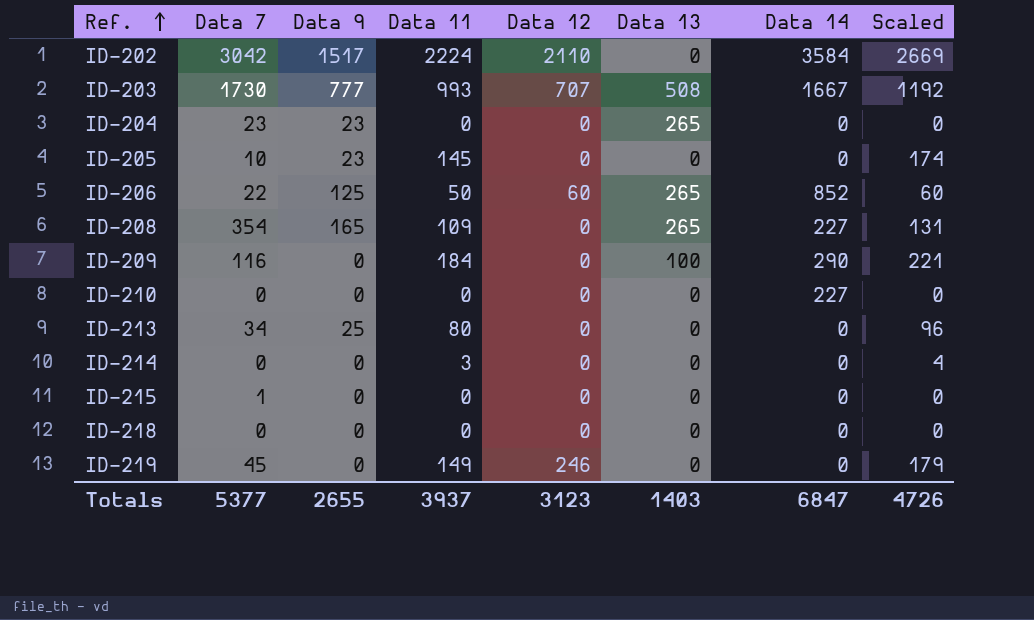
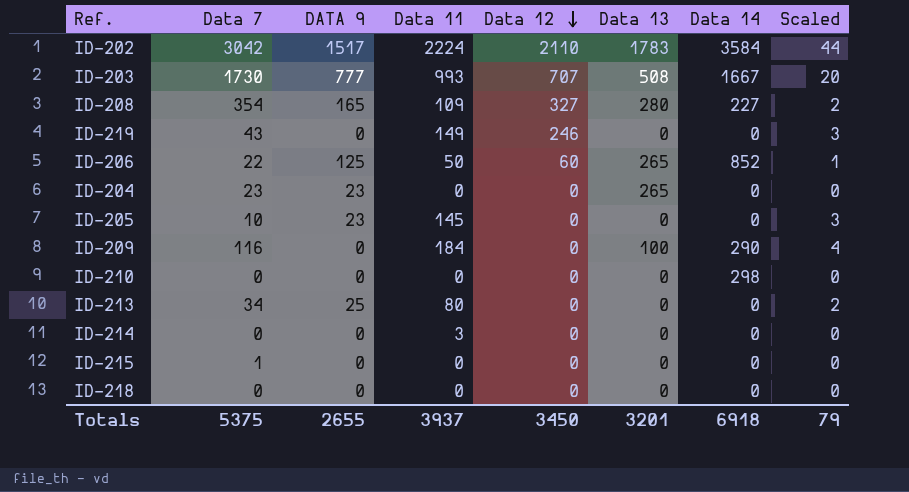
row order: Ref. ascending -> Data 12 descending
column name: Data 9 -> DATA 9
column Scaled | formula: [Data 11] * 1.2 -> [Data 11] * 0.02
ID-202 | Data 13: 0 -> 1783
ID-208 | Data 12: 0 -> 327
ID-208 | Data 13: 265 -> 280
ID-219 | Data 7: 45 -> 43
ID-210 | Data 14: 227 -> 298
Totals | Data 7: 5377 -> 5375
Totals | Data 12: 3123 -> 3450
Totals | Data 13: 1403 -> 3201
Totals | Data 14: 6847 -> 6918
Totals | Scaled: 4726 -> 79

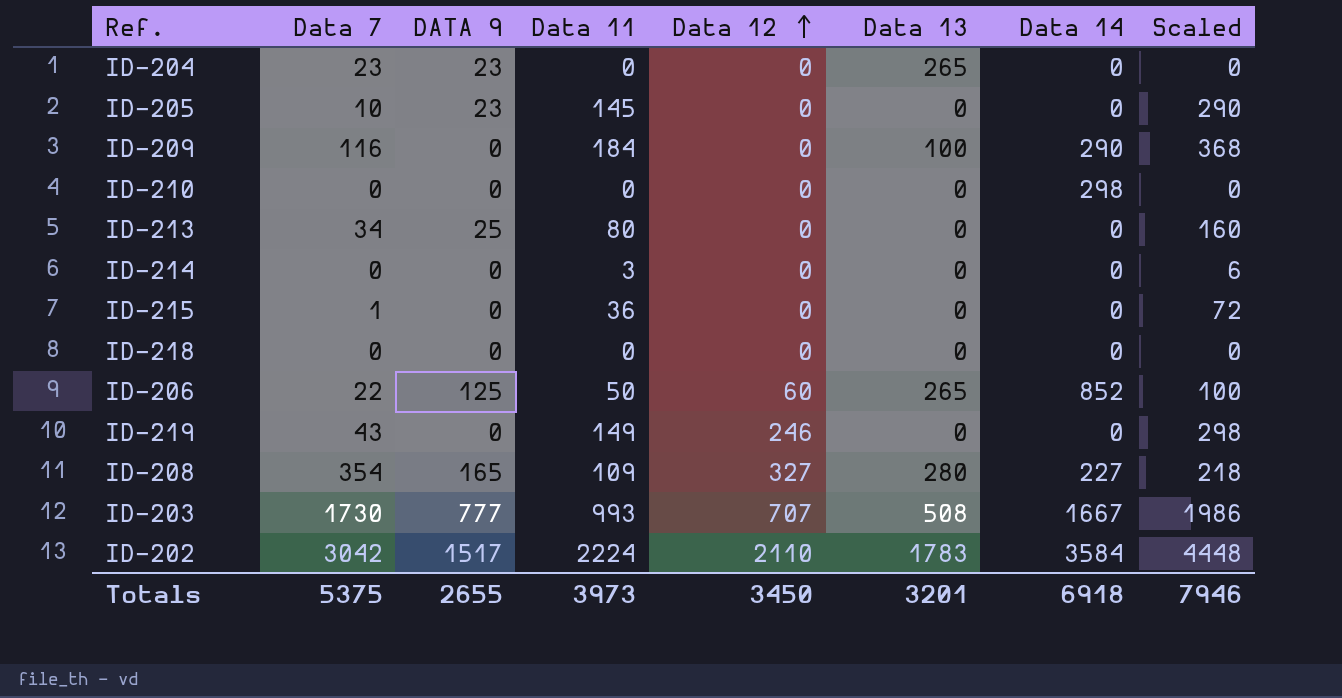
row order: Data 12 descending -> Data 12 ascending
column Scaled | formula: [Data 11] * 0.02 -> [Data 11] * 2
ID-215 | Data 11: 0 -> 36
Totals | Data 11: 3937 -> 3973
Totals | Scaled: 79 -> 7946

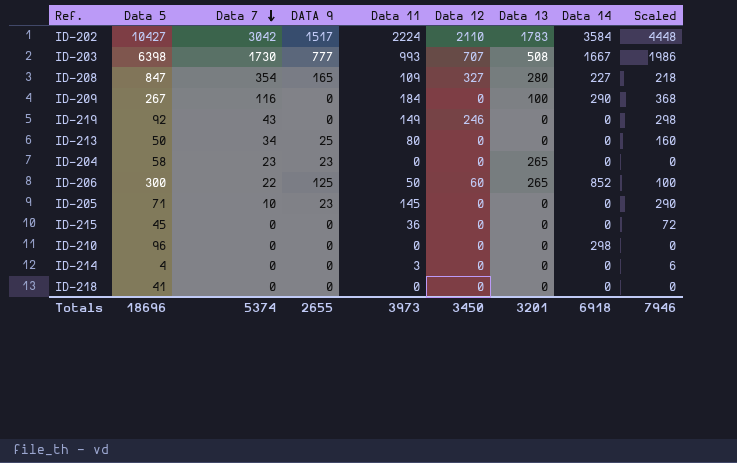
row order: Data 12 ascending -> Data 7 descending
column Data 5 | position: none -> 2
ID-215 | Data 7: 1 -> 0
Totals | Data 7: 5375 -> 5374

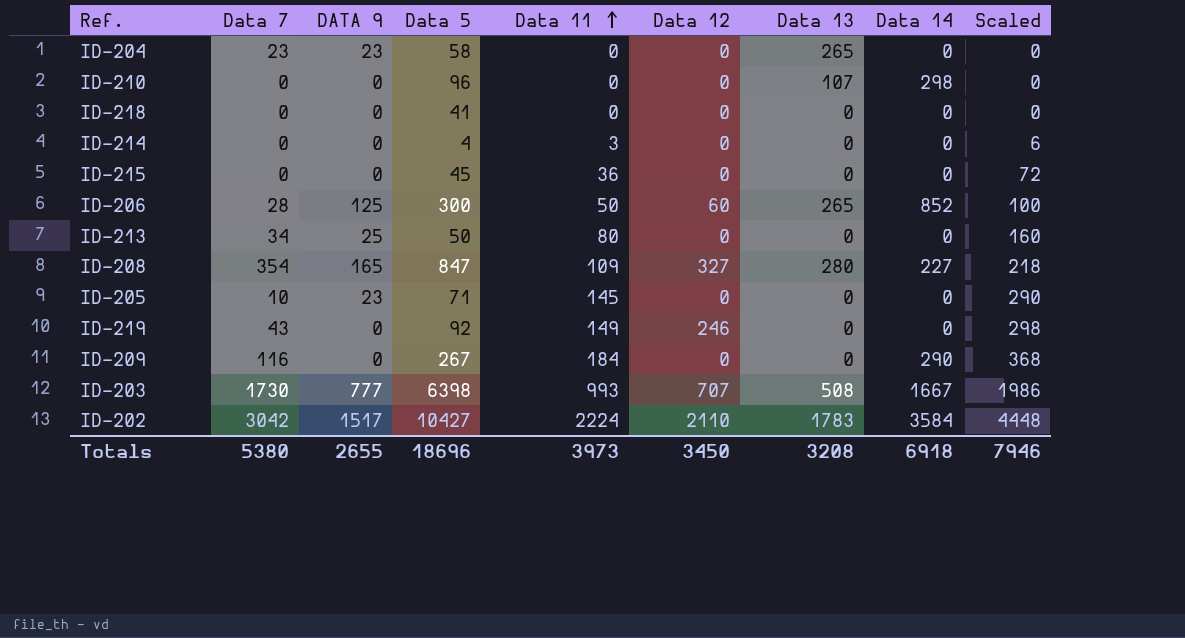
row order: Data 7 descending -> Data 11 ascending
column Data 5 | position: 2 -> 4
ID-210 | Data 13: 0 -> 107
ID-206 | Data 7: 22 -> 28
ID-209 | Data 13: 100 -> 0
Totals | Data 7: 5374 -> 5380
Totals | Data 13: 3201 -> 3208

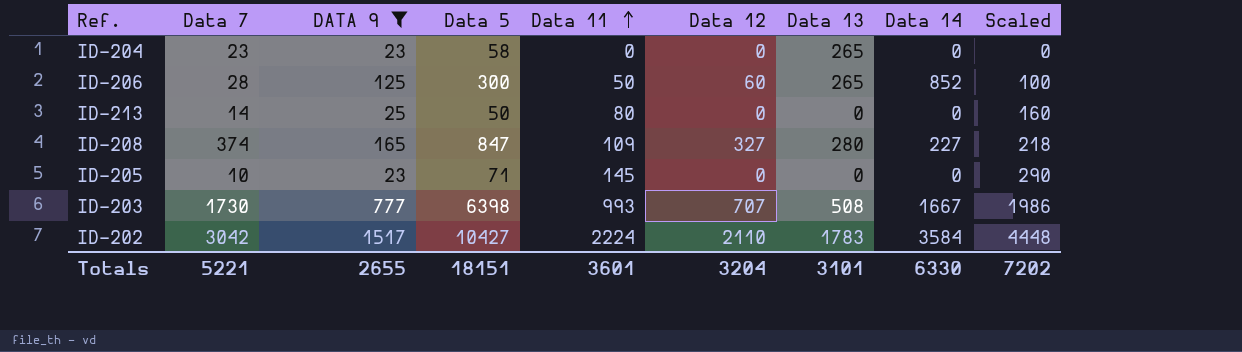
filter: none -> DATA 9 != 0
ID-213 | Data 7: 34 -> 14
ID-208 | Data 7: 354 -> 374
Totals | Data 7: 5380 -> 5221
Totals | Data 5: 18696 -> 18151
Totals | Data 11: 3973 -> 3601
Totals | Data 12: 3450 -> 3204
Totals | Data 13: 3208 -> 3101
Totals | Data 14: 6918 -> 6330
Totals | Scaled: 7946 -> 7202

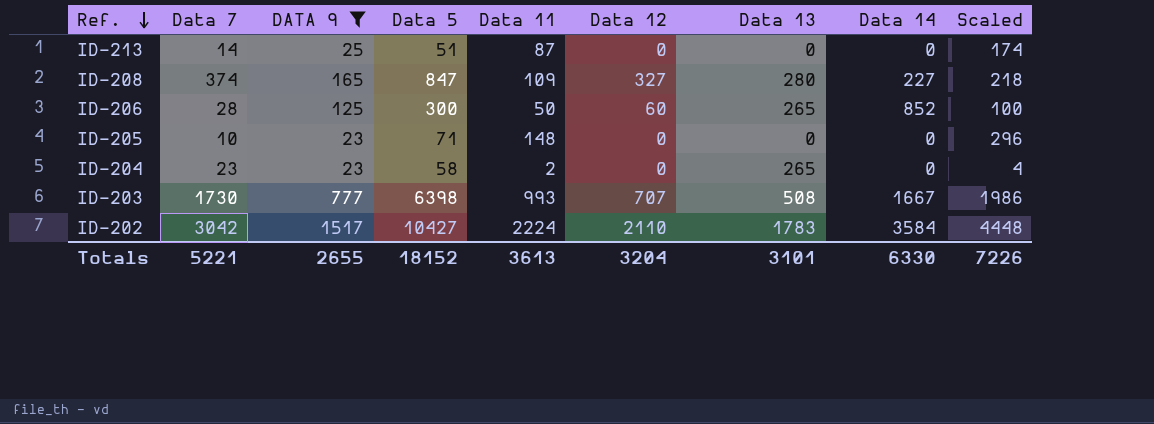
row order: Data 11 ascending -> Ref. descending
ID-213 | Data 5: 50 -> 51
ID-213 | Data 11: 80 -> 87
ID-213 | Scaled: 160 -> 174
ID-205 | Data 11: 145 -> 148
ID-205 | Scaled: 290 -> 296
ID-204 | Data 11: 0 -> 2
ID-204 | Scaled: 0 -> 4
Totals | Data 5: 18151 -> 18152
Totals | Data 11: 3601 -> 3613
Totals | Scaled: 7202 -> 7226

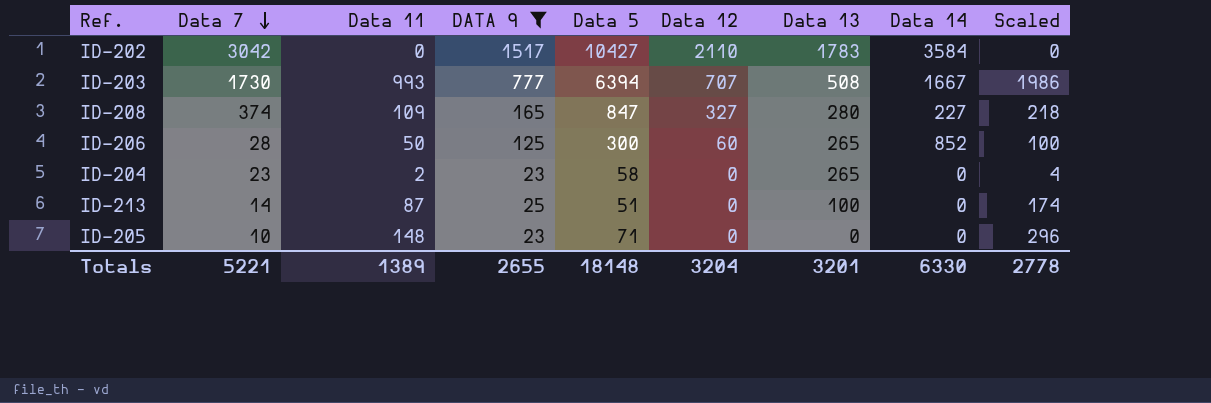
row order: Ref. descending -> Data 7 descending
column Data 11 | position: 5 -> 3
ID-202 | Data 11: 2224 -> 0
ID-202 | Scaled: 4448 -> 0
ID-203 | Data 5: 6398 -> 6394
ID-213 | Data 13: 0 -> 100
Totals | Data 11: 3613 -> 1389
Totals | Data 5: 18152 -> 18148
Totals | Data 13: 3101 -> 3201
Totals | Scaled: 7226 -> 2778

